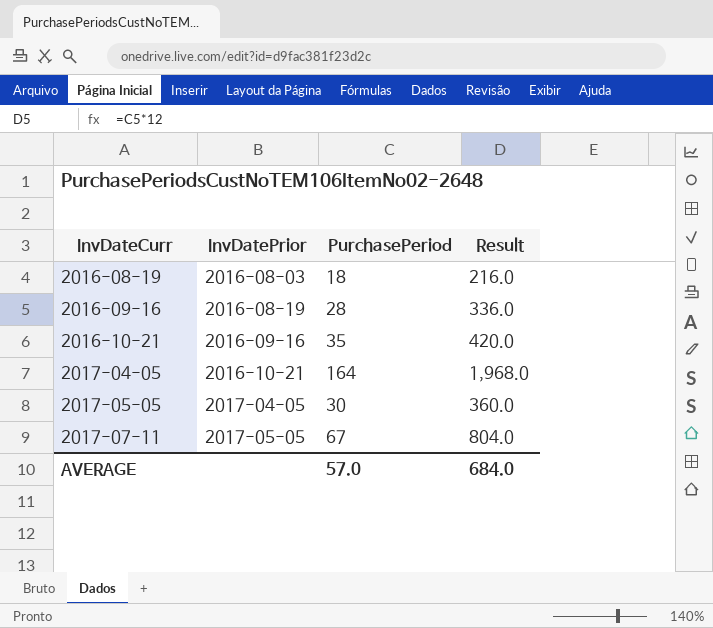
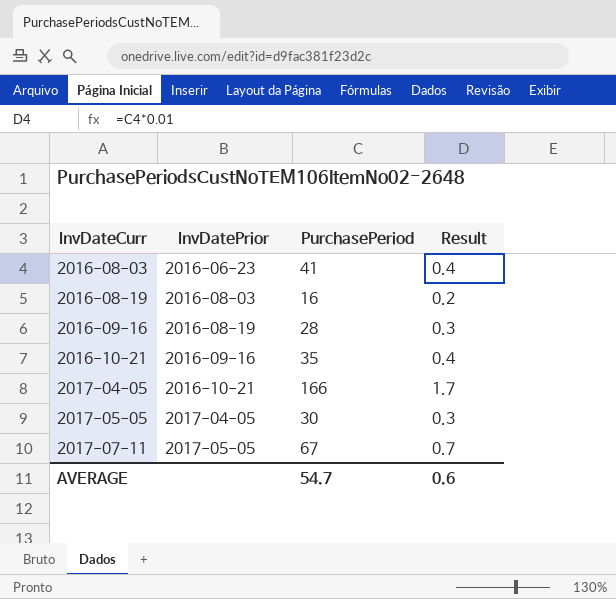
column Result | formula: [PurchasePeriod] * 12 -> [PurchasePeriod] * 0.01
row 2016-08-03: none -> 2016-06-23 | 41 | 0.4
2016-08-19 | PurchasePeriod: 18 -> 16
2017-04-05 | PurchasePeriod: 164 -> 166
AVERAGE | PurchasePeriod: 57.0 -> 54.7
AVERAGE | Result: 684.0 -> 0.6

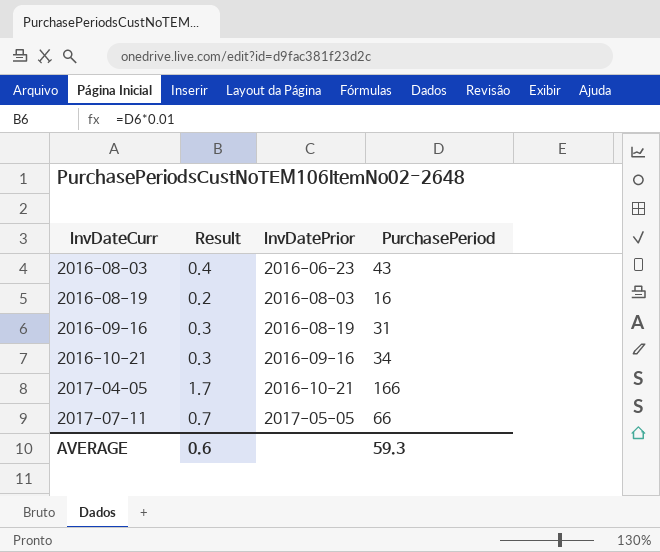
column Result | position: 4 -> 2
row 2017-05-05: 2017-04-05 | 30 | 0.3 -> none
2016-08-03 | PurchasePeriod: 41 -> 43
2016-09-16 | PurchasePeriod: 28 -> 31
2016-10-21 | Result: 0.4 -> 0.3
2016-10-21 | PurchasePeriod: 35 -> 34
2017-07-11 | PurchasePeriod: 67 -> 66
AVERAGE | PurchasePeriod: 54.7 -> 59.3

